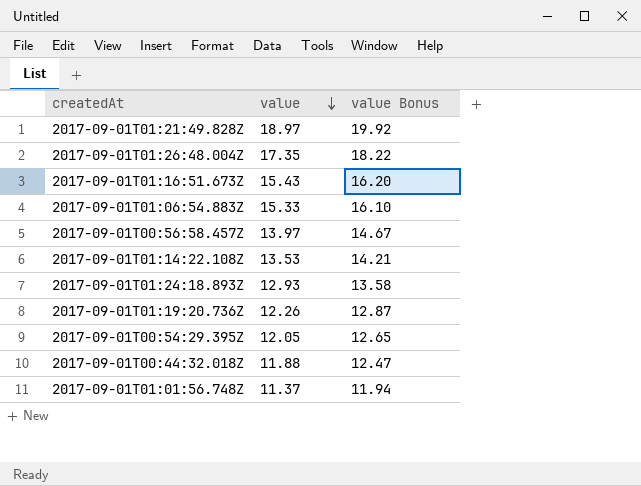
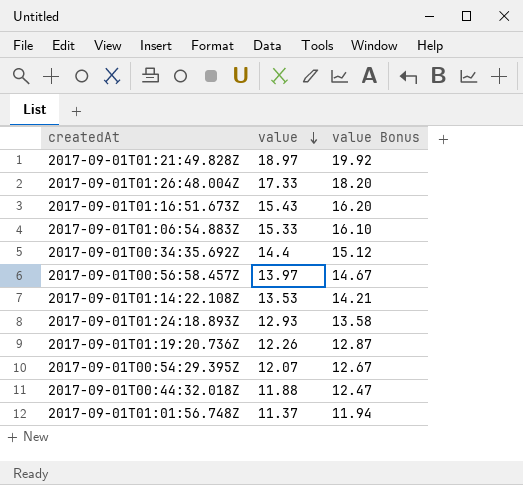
2017-09-01T01:26:48.004Z | value: 17.35 -> 17.33
2017-09-01T01:26:48.004Z | value Bonus: 18.22 -> 18.20
row 2017-09-01T00:34:35.692Z: none -> 14.4 | 15.12
2017-09-01T00:54:29.395Z | value: 12.05 -> 12.07
2017-09-01T00:54:29.395Z | value Bonus: 12.65 -> 12.67

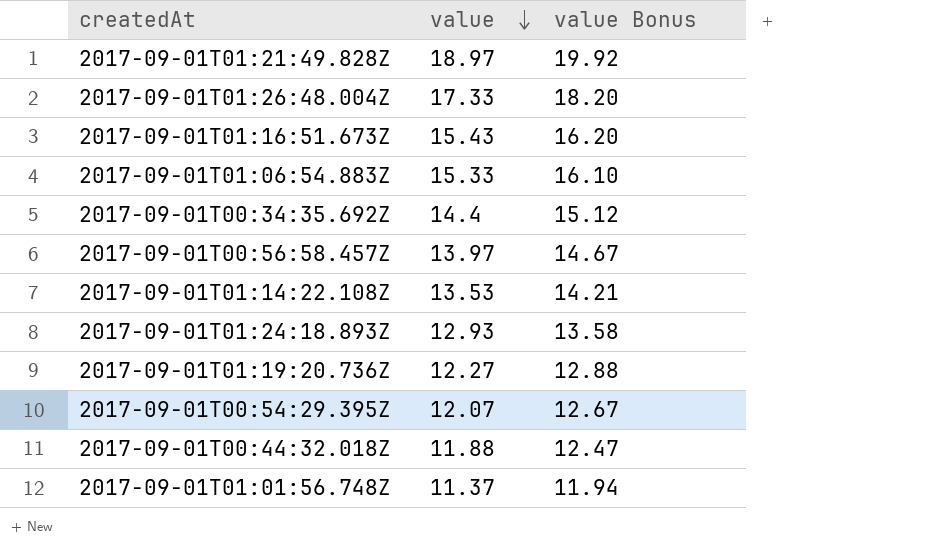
2017-09-01T01:19:20.736Z | value: 12.26 -> 12.27
2017-09-01T01:19:20.736Z | value Bonus: 12.87 -> 12.88

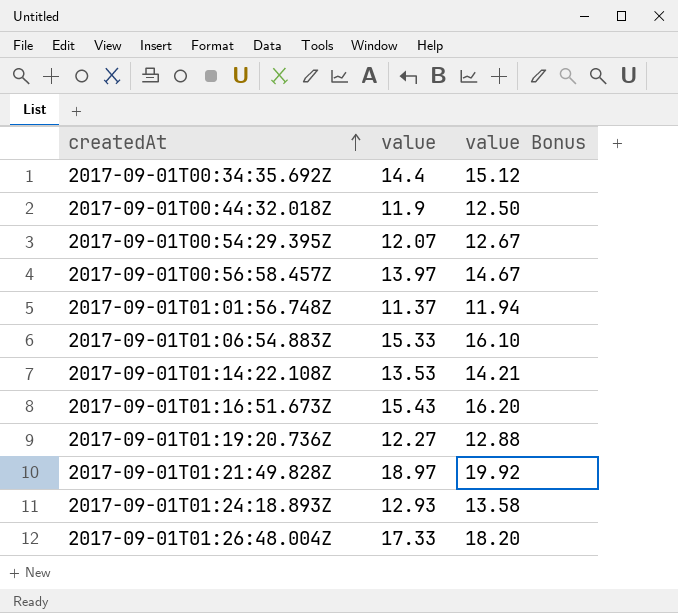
row order: value descending -> createdAt ascending
2017-09-01T00:44:32.018Z | value: 11.88 -> 11.9
2017-09-01T00:44:32.018Z | value Bonus: 12.47 -> 12.50

